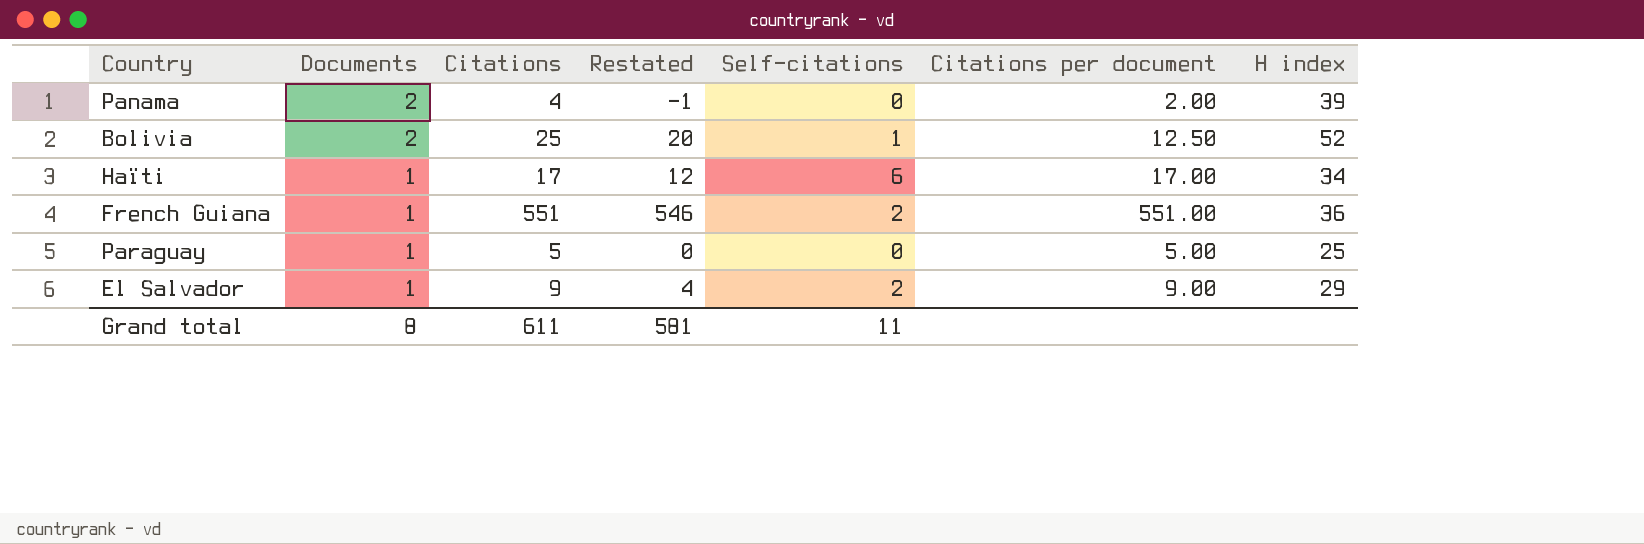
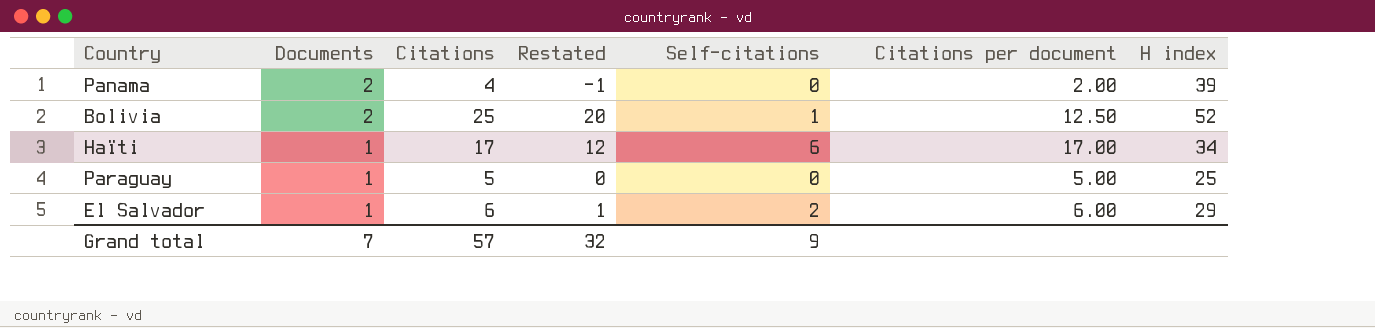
row French Guiana: 1 | 551 | 546 | 2 | 551.00 | 36 -> none
El Salvador | Citations: 9 -> 6
El Salvador | Restated: 4 -> 1
El Salvador | Citations per document: 9.00 -> 6.00
Grand total | Documents: 8 -> 7
Grand total | Citations: 611 -> 57
Grand total | Restated: 581 -> 32
Grand total | Self-citations: 11 -> 9

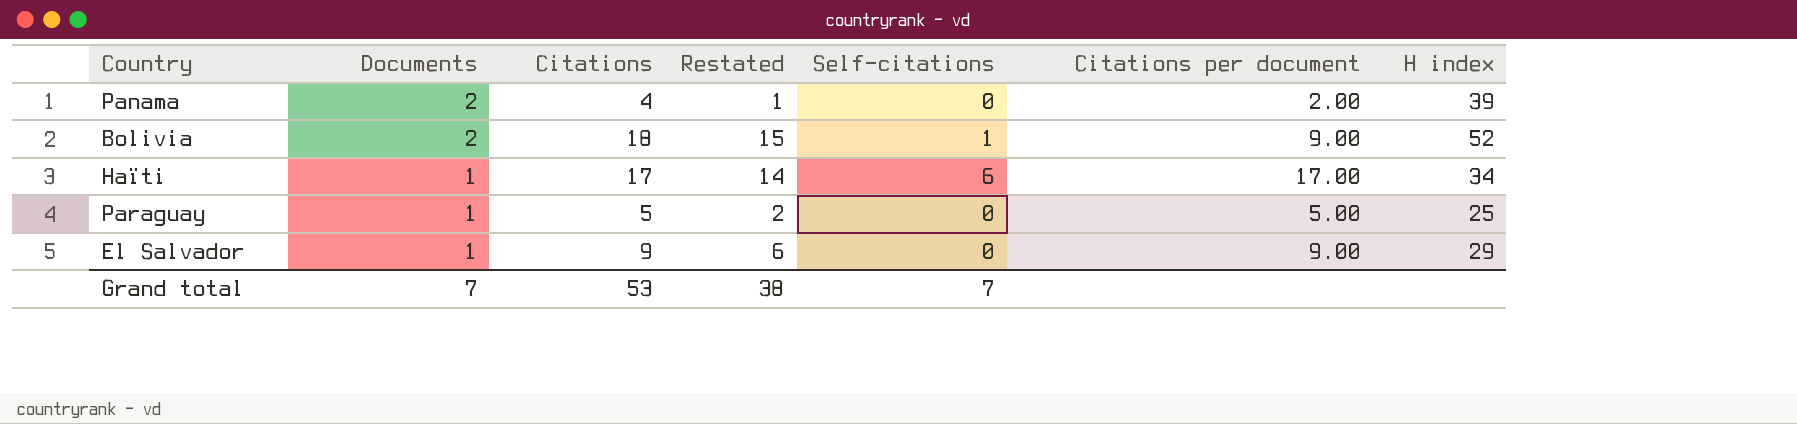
column Restated | formula: [Citations] - 5 -> [Citations] - 3
Bolivia | Citations: 25 -> 18
Bolivia | Citations per document: 12.50 -> 9.00
El Salvador | Citations: 6 -> 9
El Salvador | Self-citations: 2 -> 0
El Salvador | Citations per document: 6.00 -> 9.00
Grand total | Citations: 57 -> 53
Grand total | Restated: 32 -> 38
Grand total | Self-citations: 9 -> 7

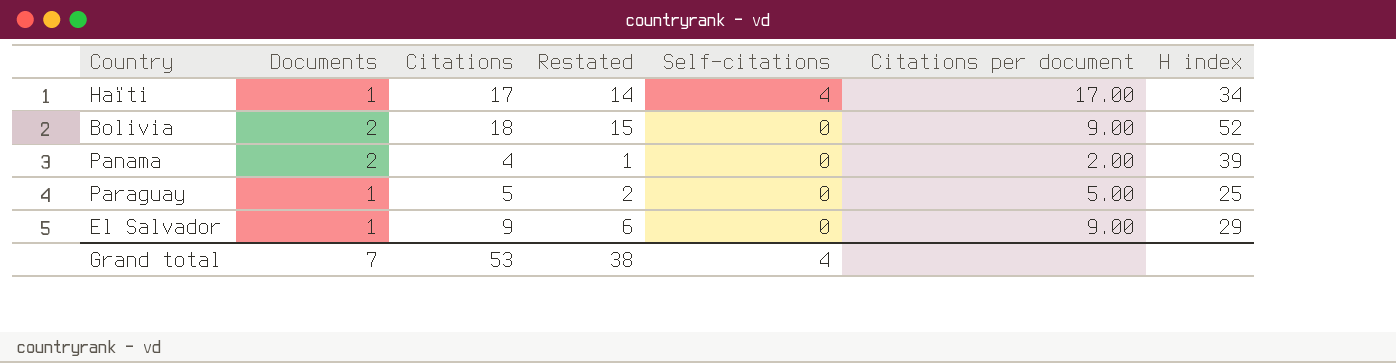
row order: Documents descending -> Self-citations descending
Haïti | Self-citations: 6 -> 4
Bolivia | Self-citations: 1 -> 0
Grand total | Self-citations: 7 -> 4

